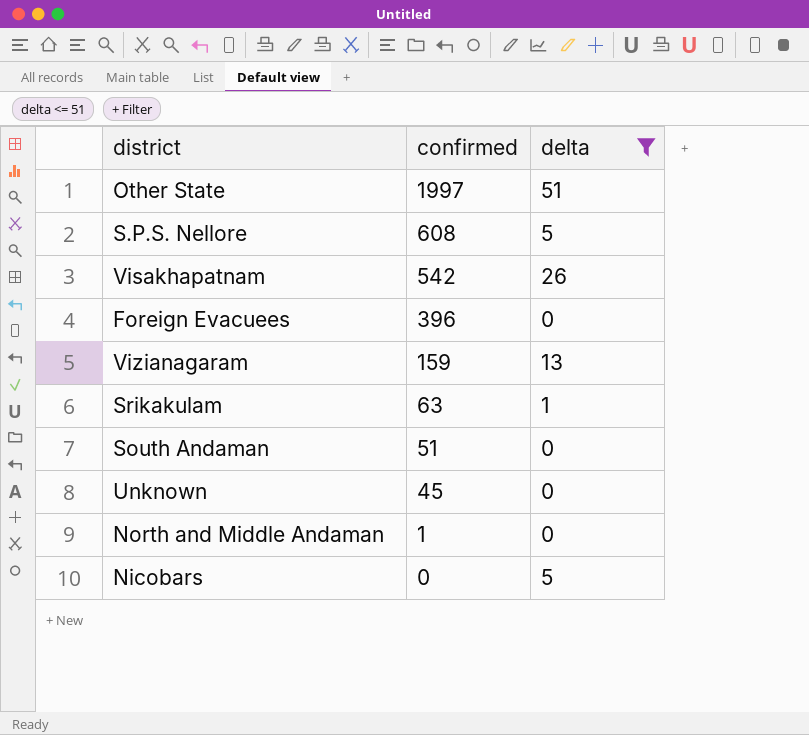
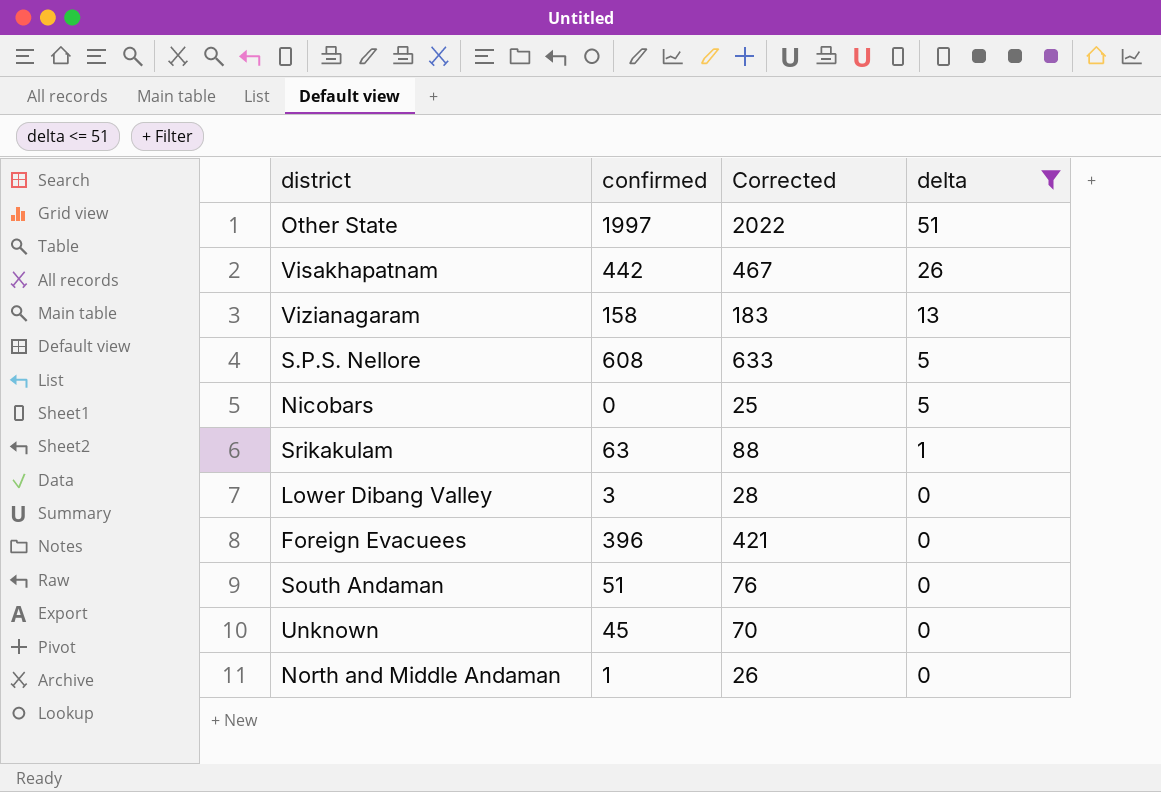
row order: confirmed descending -> delta descending
column Corrected | formula: none -> [confirmed] + 25
Visakhapatnam | confirmed: 542 -> 442
Vizianagaram | confirmed: 159 -> 158
row Lower Dibang Valley: none -> 3 | 28 | 0

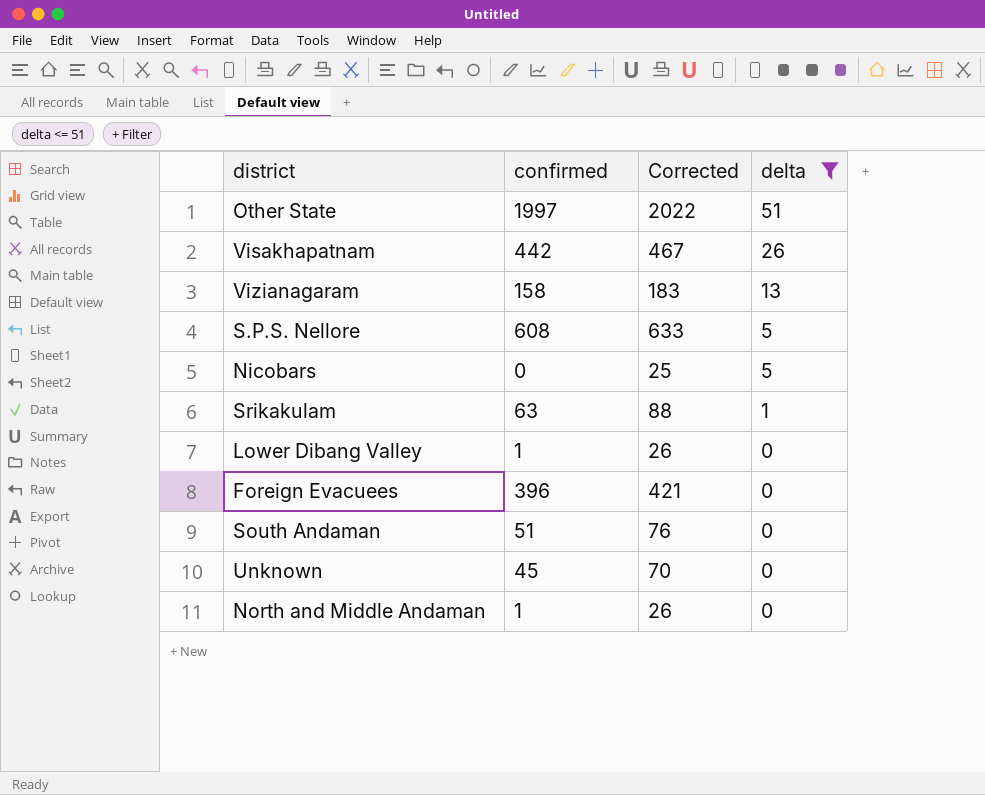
Lower Dibang Valley | confirmed: 3 -> 1
Lower Dibang Valley | Corrected: 28 -> 26

